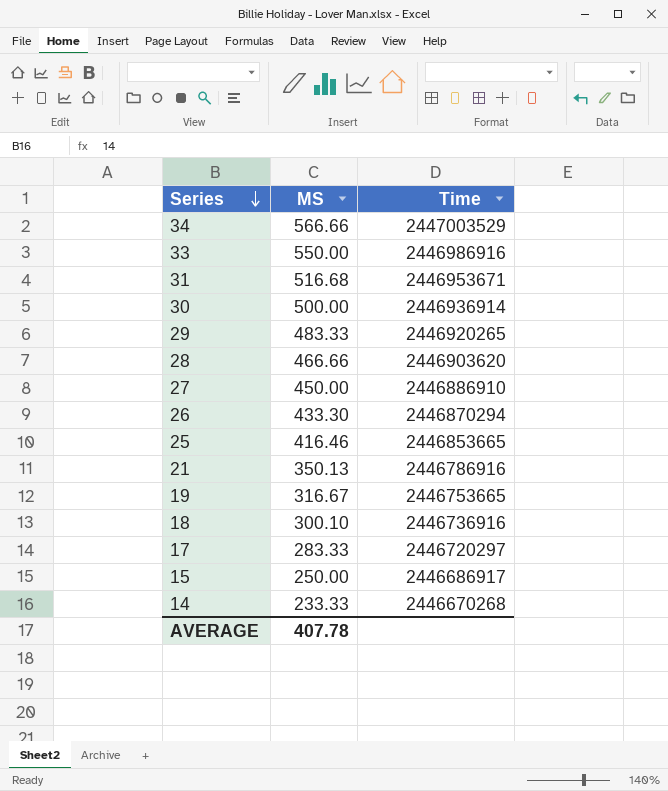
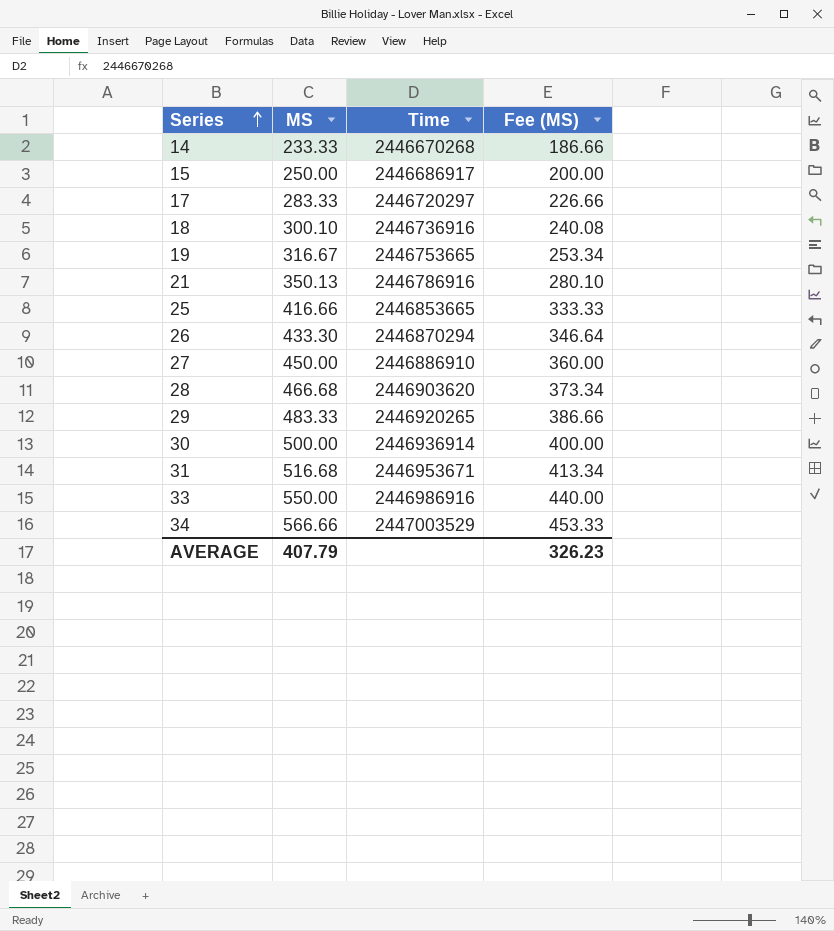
row order: Series descending -> Series ascending
column Fee (MS) | formula: none -> [MS] * 0.8
25 | MS: 416.46 -> 416.66
28 | MS: 466.66 -> 466.68
AVERAGE | MS: 407.78 -> 407.79

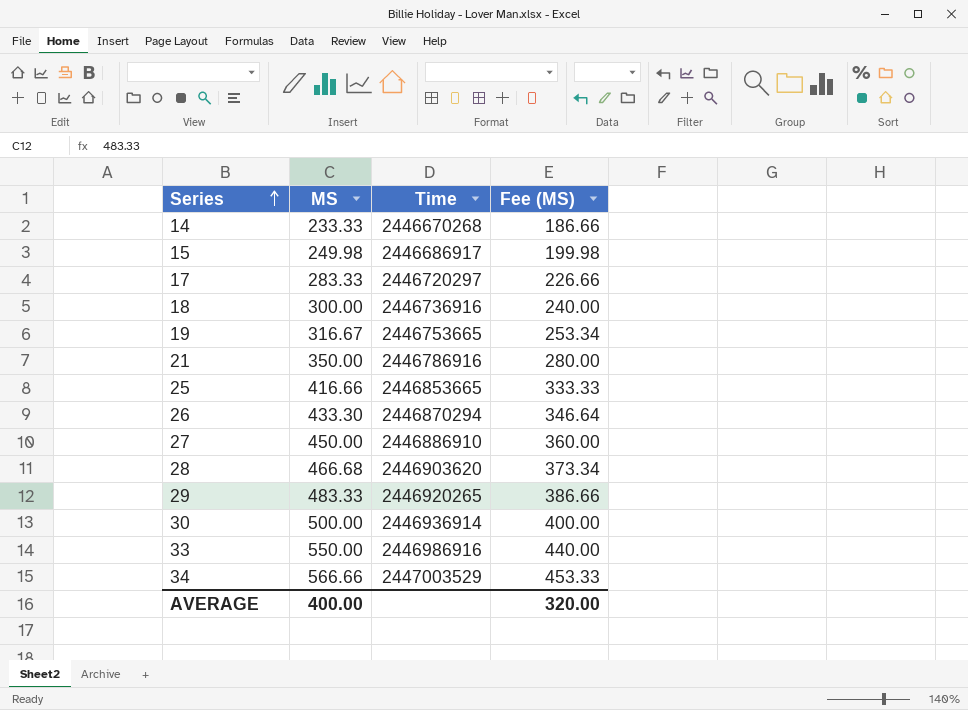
row 31: 516.68 | 2446953671 | 413.34 -> none
15 | MS: 250.00 -> 249.98
15 | Fee (MS): 200.00 -> 199.98
18 | MS: 300.10 -> 300.00
18 | Fee (MS): 240.08 -> 240.00
21 | MS: 350.13 -> 350.00
21 | Fee (MS): 280.10 -> 280.00
AVERAGE | MS: 407.79 -> 400.00
AVERAGE | Fee (MS): 326.23 -> 320.00

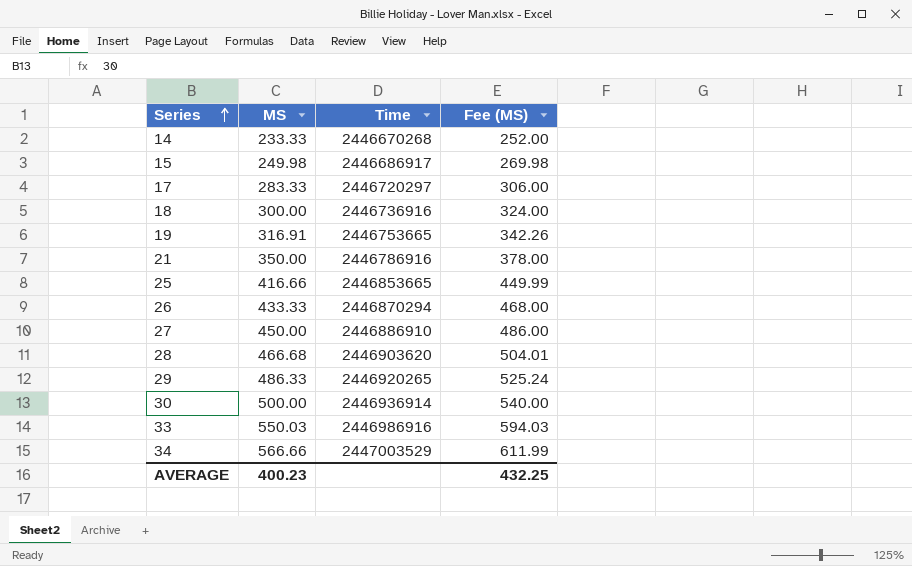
column Fee (MS) | formula: [MS] * 0.8 -> [MS] * 1.08
19 | MS: 316.67 -> 316.91
26 | MS: 433.30 -> 433.33
29 | MS: 483.33 -> 486.33
33 | MS: 550.00 -> 550.03
AVERAGE | MS: 400.00 -> 400.23
AVERAGE | Fee (MS): 320.00 -> 432.25

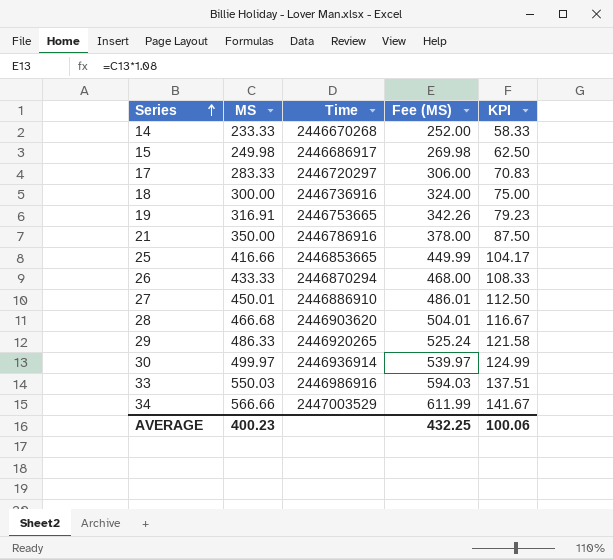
column KPI | formula: none -> [MS] * 0.25
27 | MS: 450.00 -> 450.01
27 | Fee (MS): 486.00 -> 486.01
30 | MS: 500.00 -> 499.97
30 | Fee (MS): 540.00 -> 539.97

